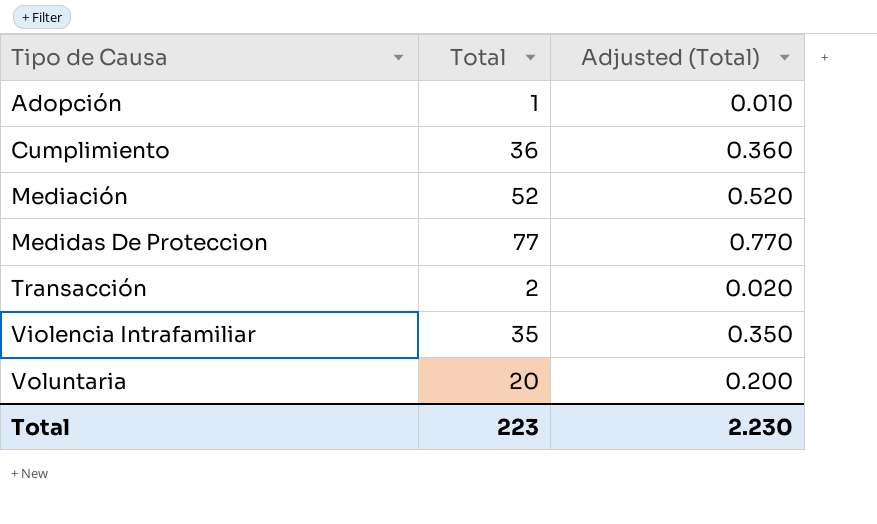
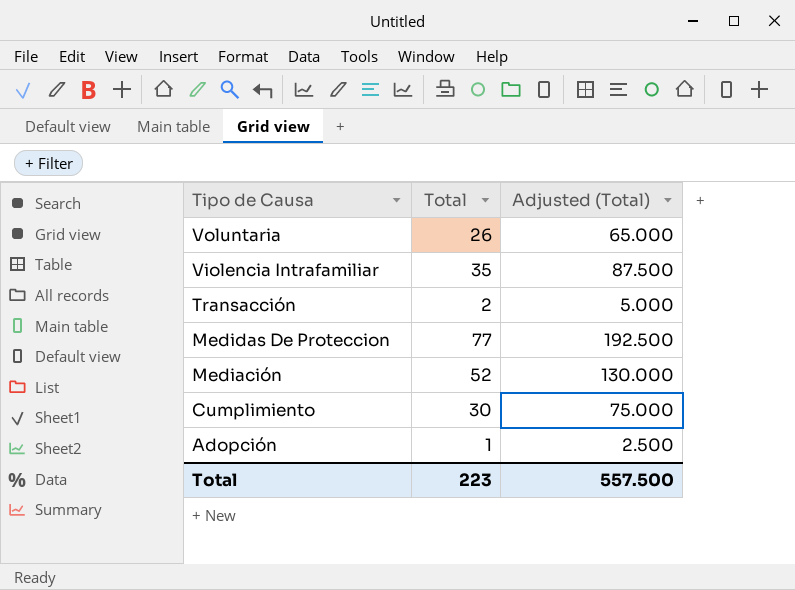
row order: Tipo de Causa ascending -> Tipo de Causa descending
column Adjusted (Total) | formula: [Total] * 0.01 -> [Total] * 2.5
Voluntaria | Total: 20 -> 26
Cumplimiento | Total: 36 -> 30
Total | Adjusted (Total): 2.230 -> 557.500

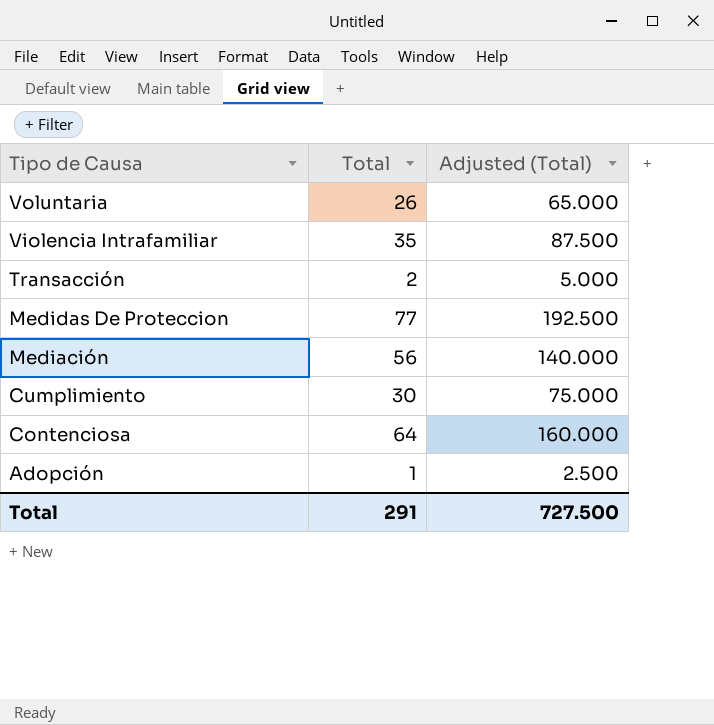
Mediación | Total: 52 -> 56
Mediación | Adjusted (Total): 130.000 -> 140.000
row Contenciosa: none -> 64 | 160.000
Total | Total: 223 -> 291
Total | Adjusted (Total): 557.500 -> 727.500

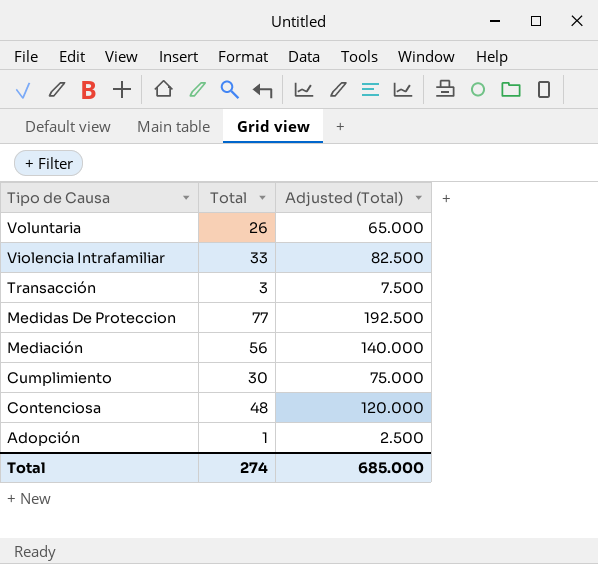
Violencia Intrafamiliar | Total: 35 -> 33
Violencia Intrafamiliar | Adjusted (Total): 87.500 -> 82.500
Transacción | Total: 2 -> 3
Transacción | Adjusted (Total): 5.000 -> 7.500
Contenciosa | Total: 64 -> 48
Contenciosa | Adjusted (Total): 160.000 -> 120.000
Total | Total: 291 -> 274
Total | Adjusted (Total): 727.500 -> 685.000

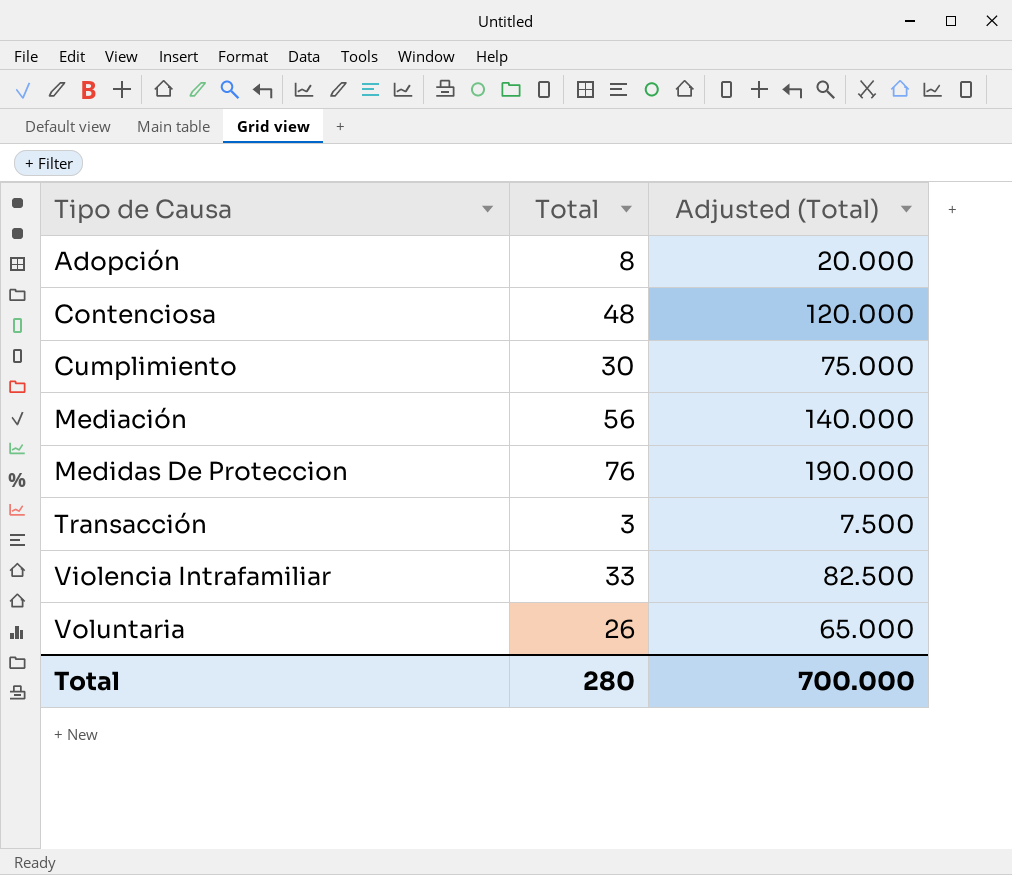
row order: Tipo de Causa descending -> Tipo de Causa ascending
Adopción | Total: 1 -> 8
Adopción | Adjusted (Total): 2.500 -> 20.000
Medidas De Proteccion | Total: 77 -> 76
Medidas De Proteccion | Adjusted (Total): 192.500 -> 190.000
Total | Total: 274 -> 280
Total | Adjusted (Total): 685.000 -> 700.000

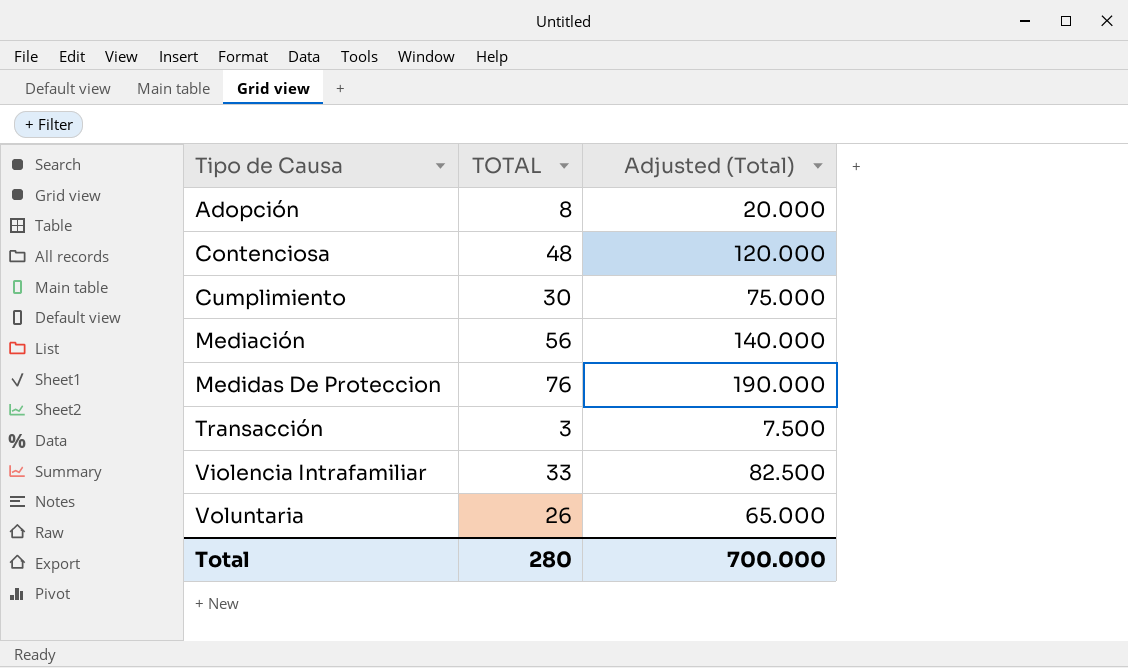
column name: Total -> TOTAL

